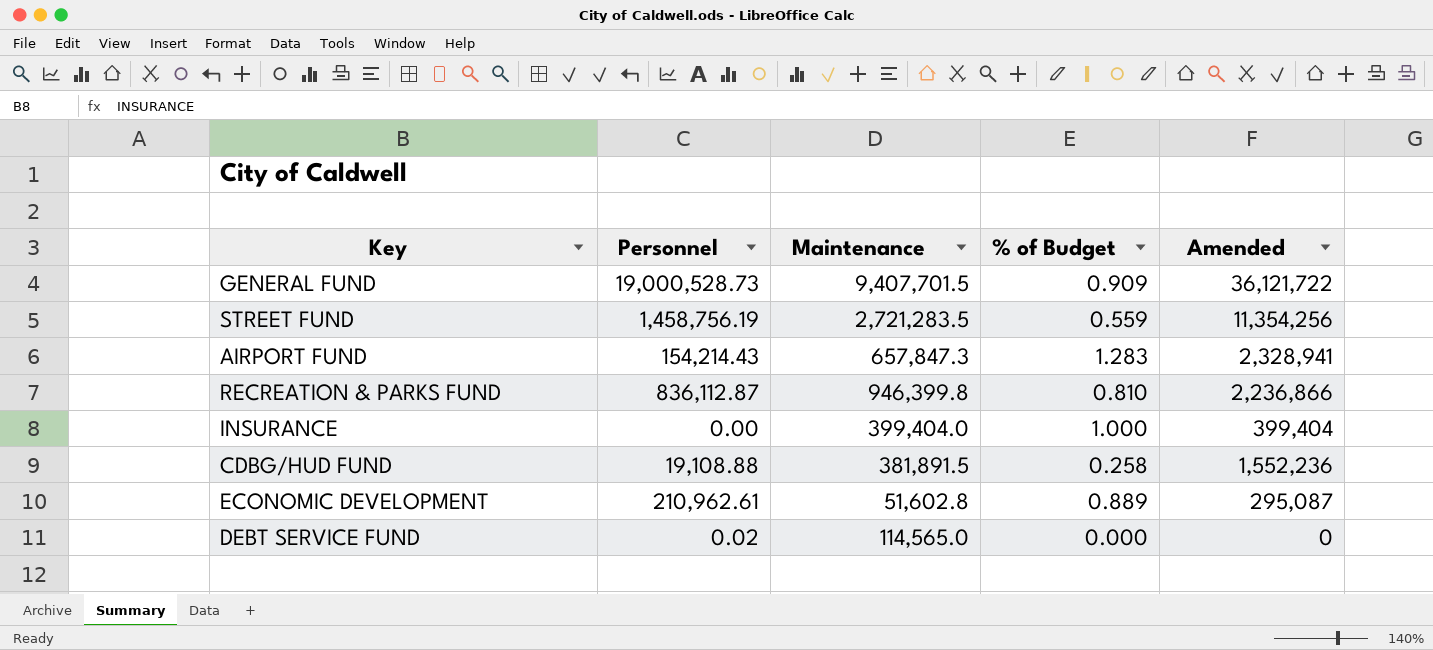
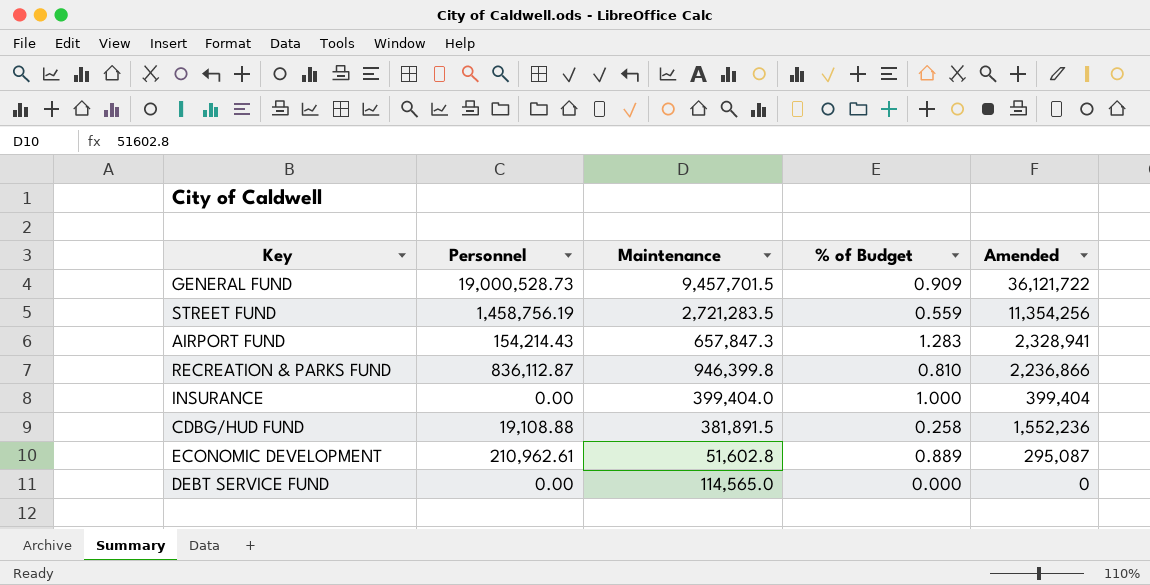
GENERAL FUND | Maintenance: 9,407,701.5 -> 9,457,701.5
DEBT SERVICE FUND | Personnel: 0.02 -> 0.00

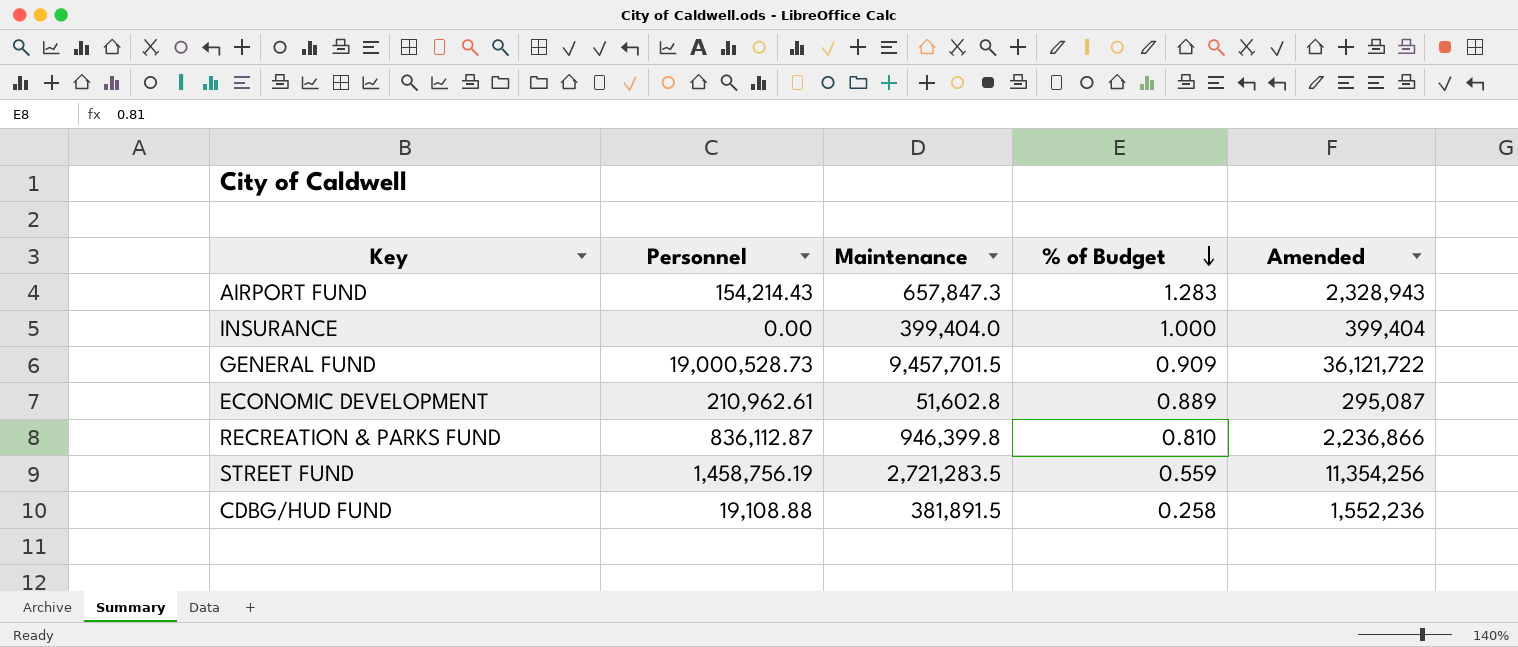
row order: none -> % of Budget descending
row DEBT SERVICE FUND: 0.00 | 114,565.0 | 0.000 | 0 -> none
AIRPORT FUND | Amended: 2,328,941 -> 2,328,943

